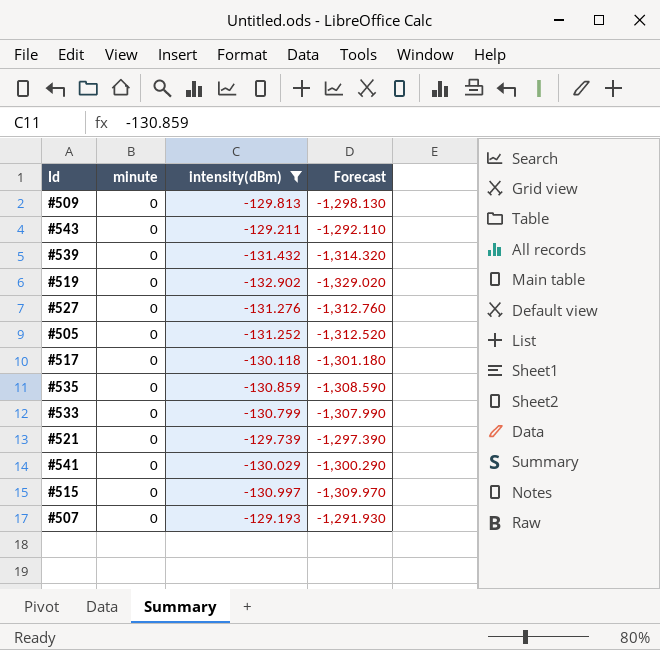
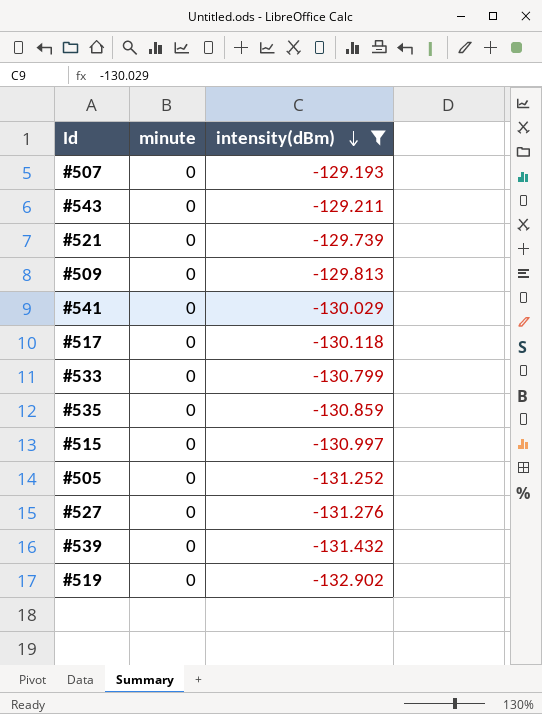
row order: none -> intensity(dBm) descending
column Forecast | formula: [intensity(dBm)] * 10 -> none

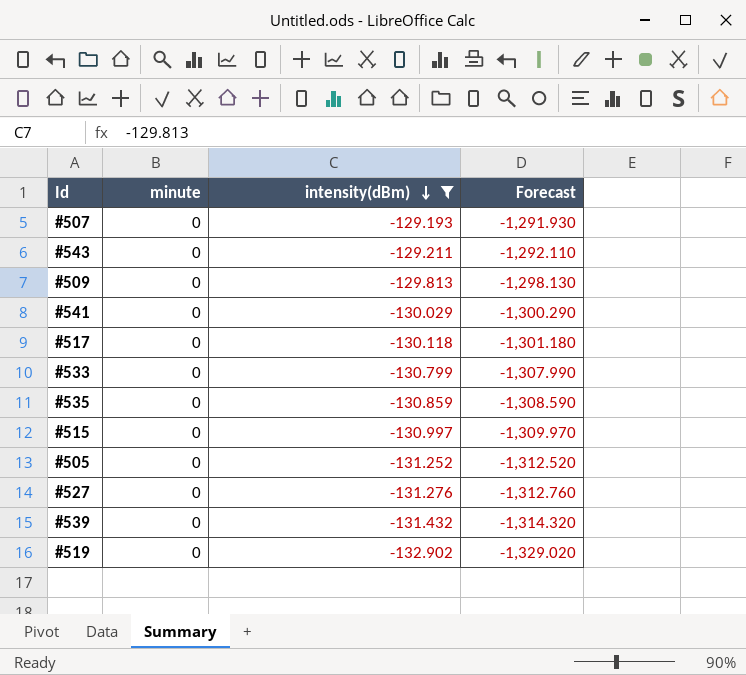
column Forecast | formula: none -> [intensity(dBm)] * 10
row #521: 0 | -129.739 -> none

